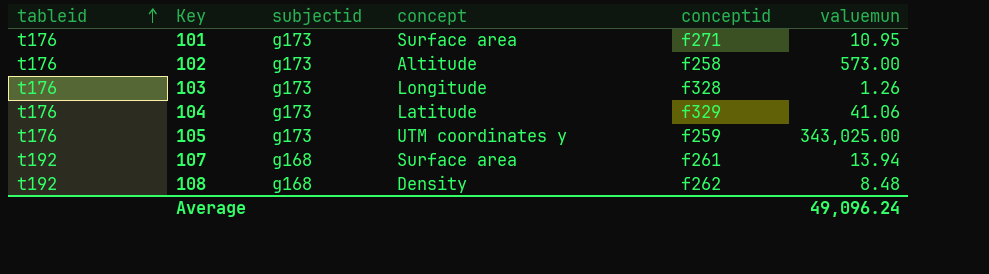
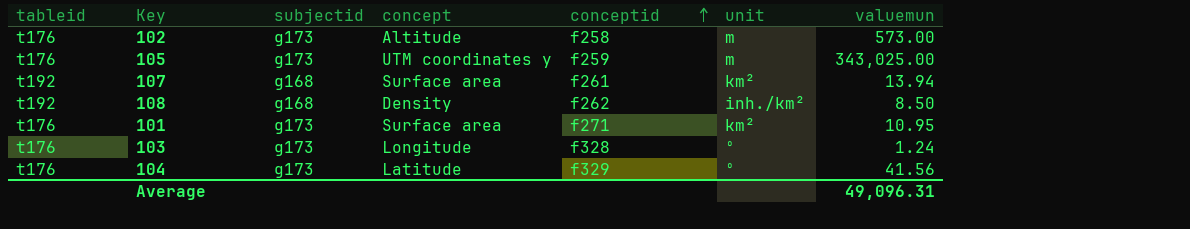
row order: tableid ascending -> conceptid ascending
column unit | position: none -> 6
108 | valuemun: 8.48 -> 8.50
103 | valuemun: 1.26 -> 1.24
104 | valuemun: 41.06 -> 41.56
Average | valuemun: 49,096.24 -> 49,096.31

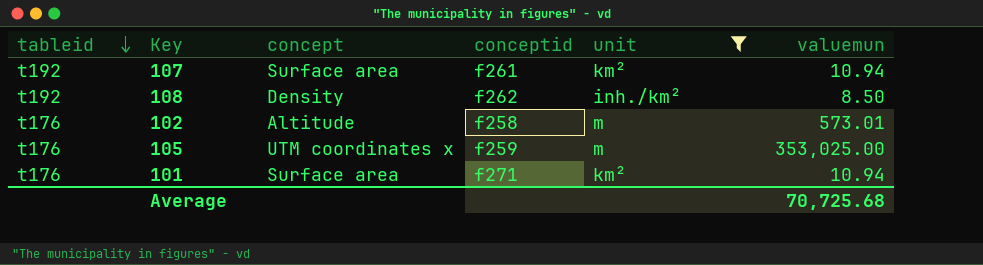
filter: none -> unit != º
row order: conceptid ascending -> tableid descending
column subjectid | position: 3 -> none
107 | valuemun: 13.94 -> 10.94
102 | valuemun: 573.00 -> 573.01
105 | concept: UTM coordinates y -> UTM coordinates x
105 | valuemun: 343,025.00 -> 353,025.00
101 | valuemun: 10.95 -> 10.94
Average | valuemun: 49,096.31 -> 70,725.68

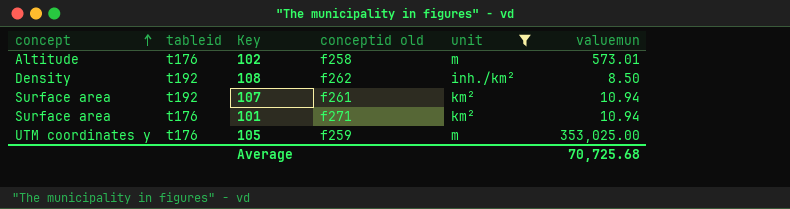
row order: tableid descending -> concept ascending
column concept | position: 3 -> 1
column name: conceptid -> conceptid old
105 | concept: UTM coordinates x -> UTM coordinates y

